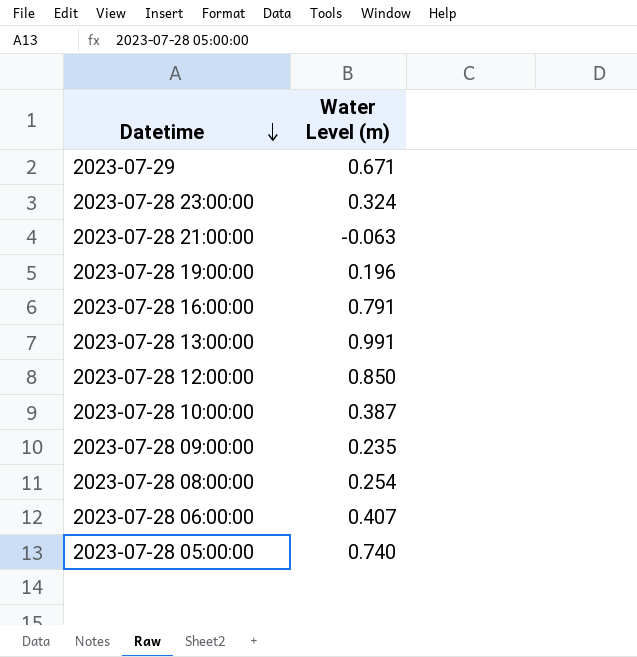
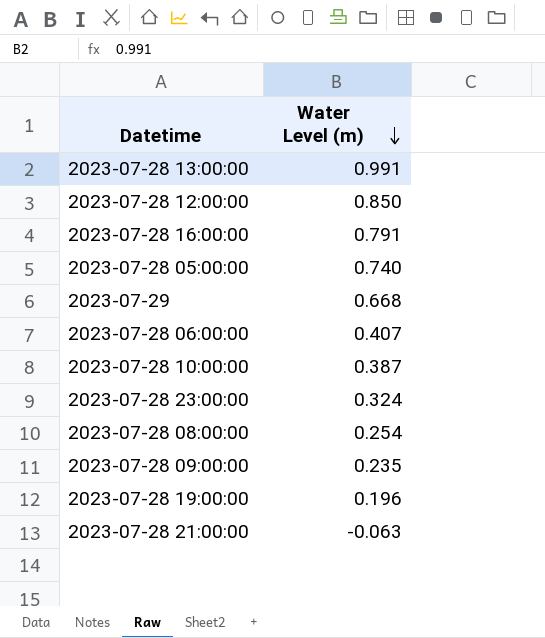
row order: Datetime descending -> Water Level (m) descending
2023-07-29 | Water Level (m): 0.671 -> 0.668

